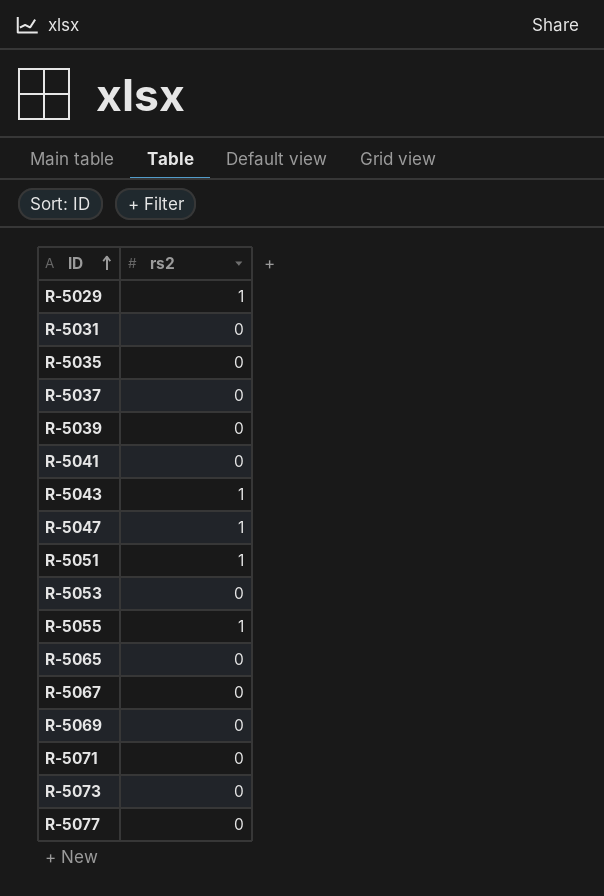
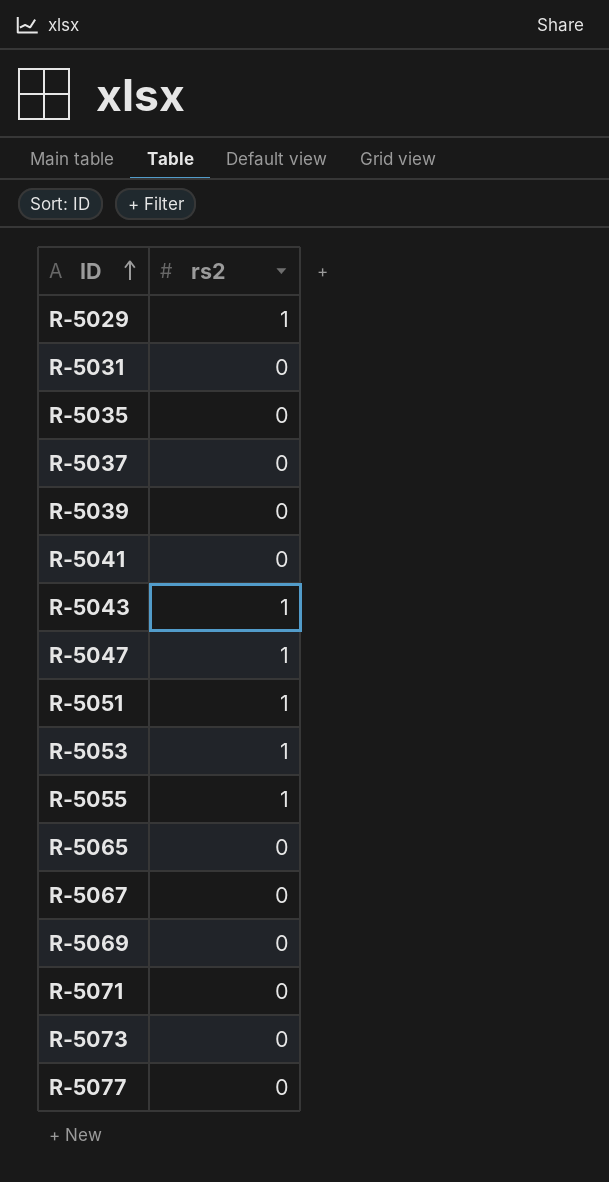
R-5053 | rs2: 0 -> 1

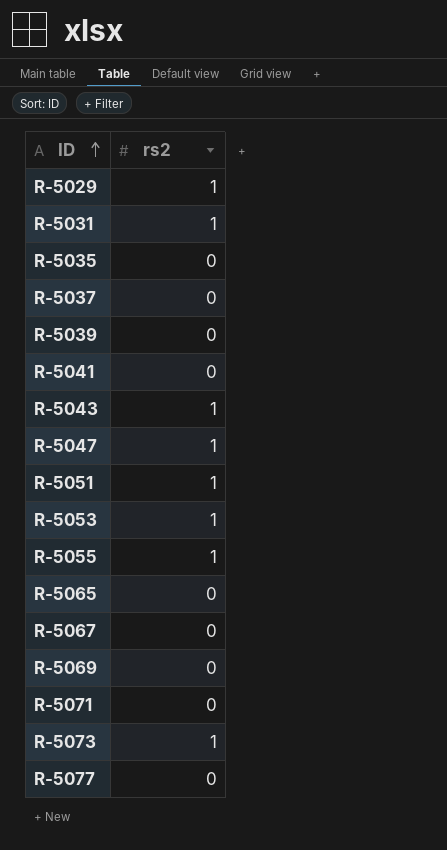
R-5031 | rs2: 0 -> 1
R-5073 | rs2: 0 -> 1

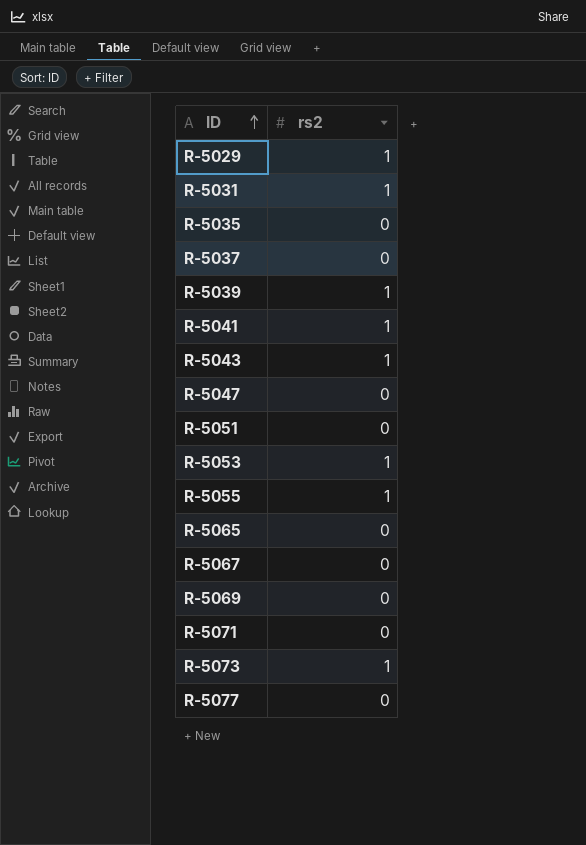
R-5039 | rs2: 0 -> 1
R-5041 | rs2: 0 -> 1
R-5047 | rs2: 1 -> 0
R-5051 | rs2: 1 -> 0

